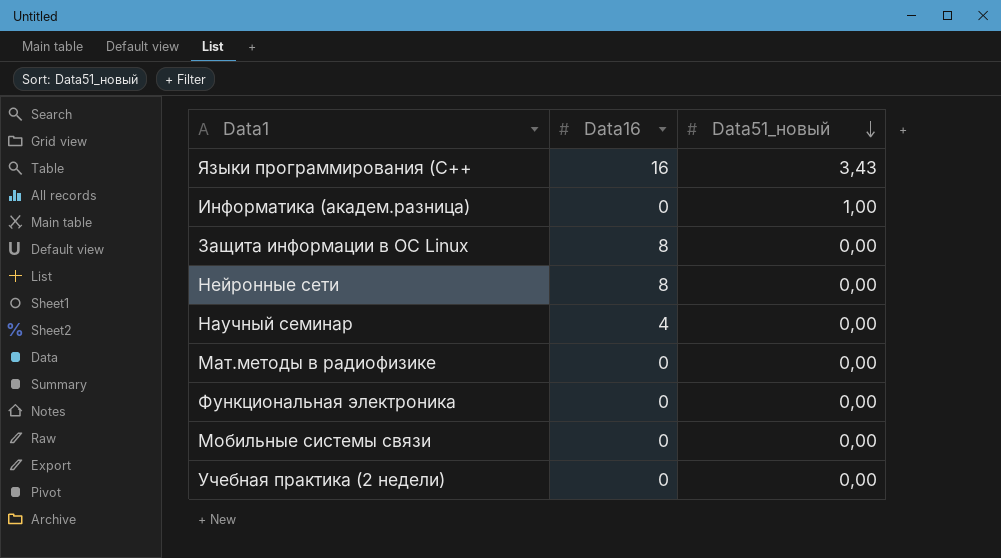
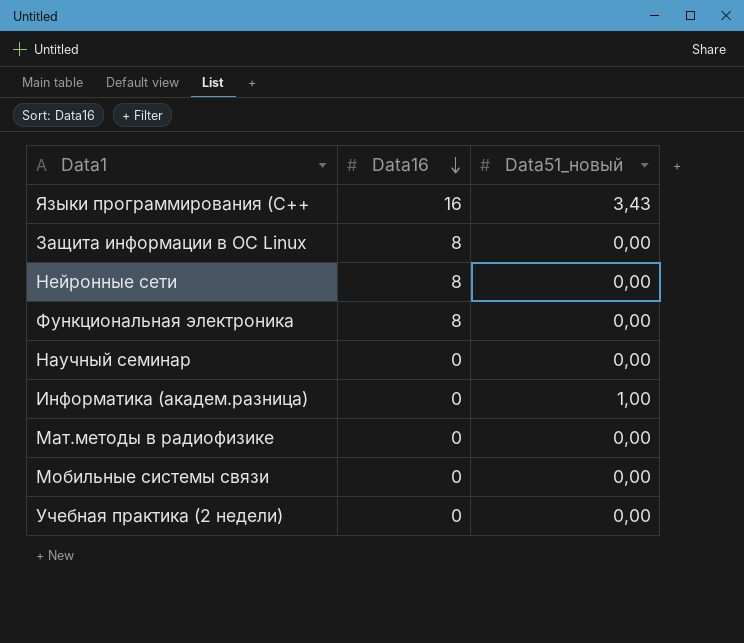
row order: Data51_новый descending -> Data16 descending
Функциональная электроника | Data16: 0 -> 8
Научный семинар | Data16: 4 -> 0

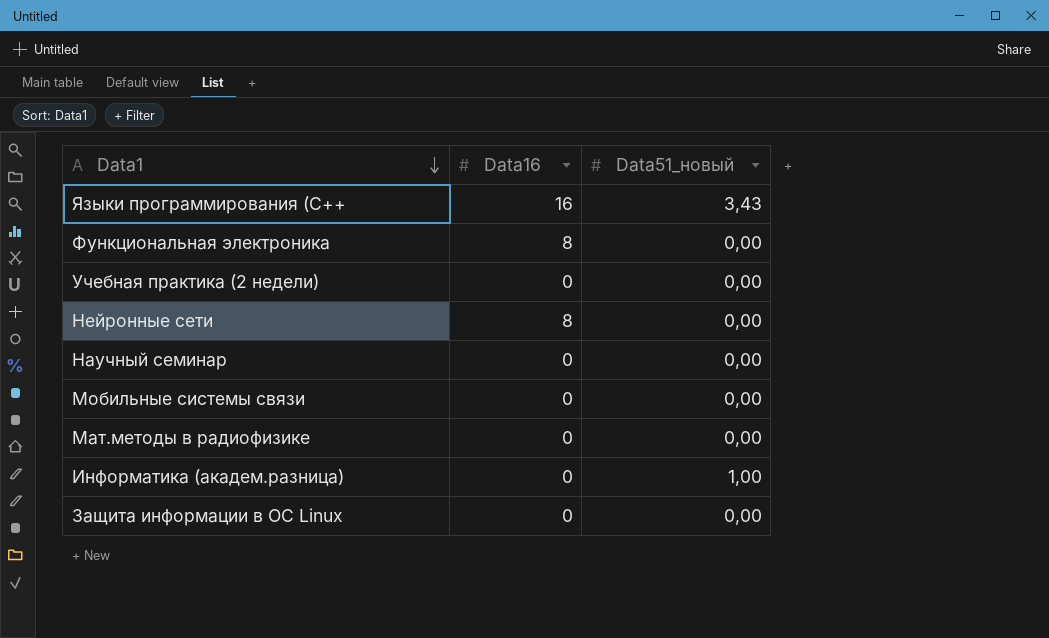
row order: Data16 descending -> Data1 descending
Защита информации в ОС Linux | Data16: 8 -> 0

